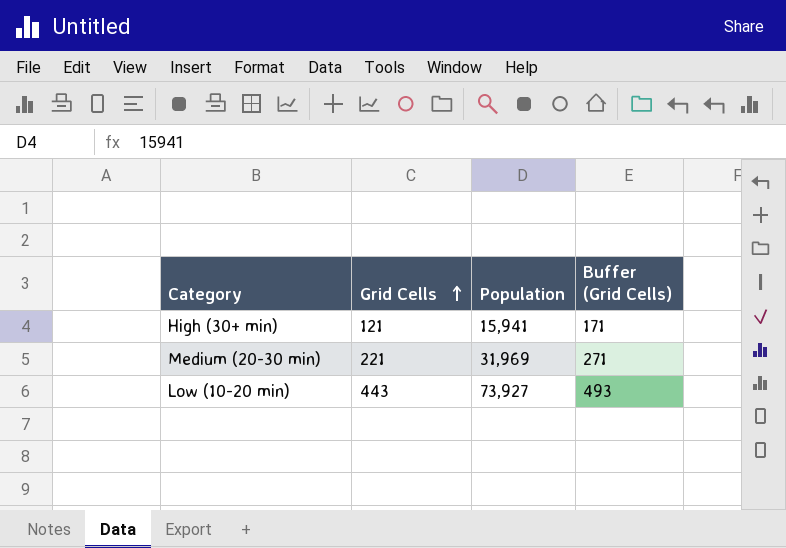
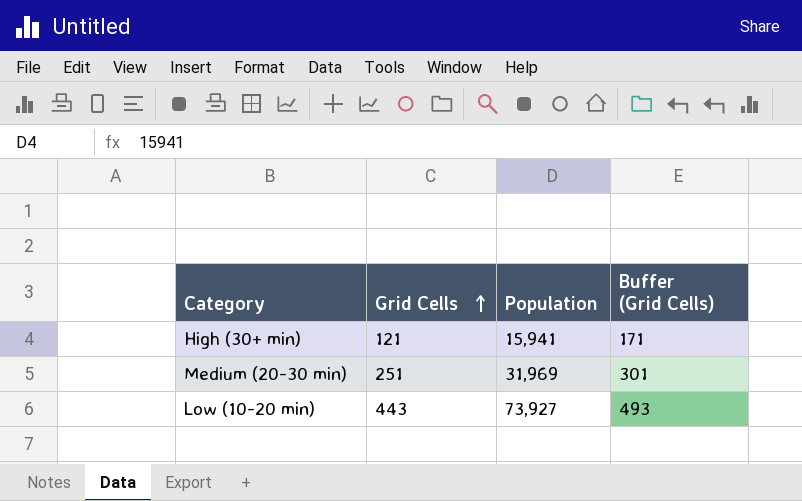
Medium (20-30 min) | Grid Cells: 221 -> 251
Medium (20-30 min) | Buffer (Grid Cells): 271 -> 301

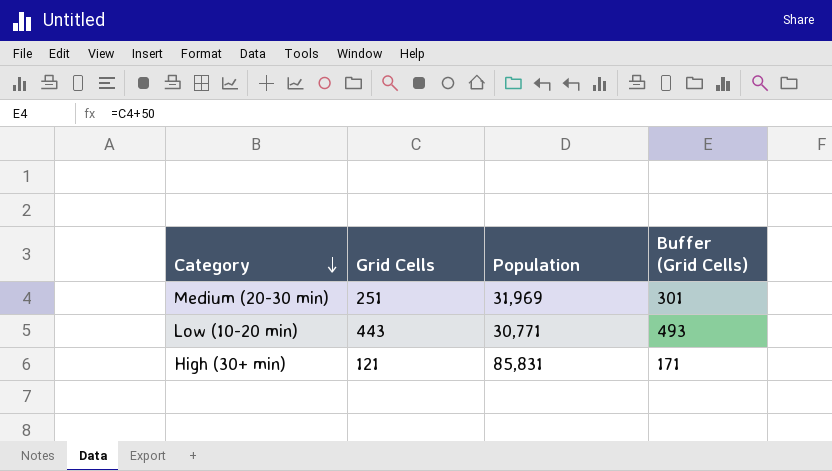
row order: Grid Cells ascending -> Category descending
Low (10-20 min) | Population: 73,927 -> 30,771
High (30+ min) | Population: 15,941 -> 85,831

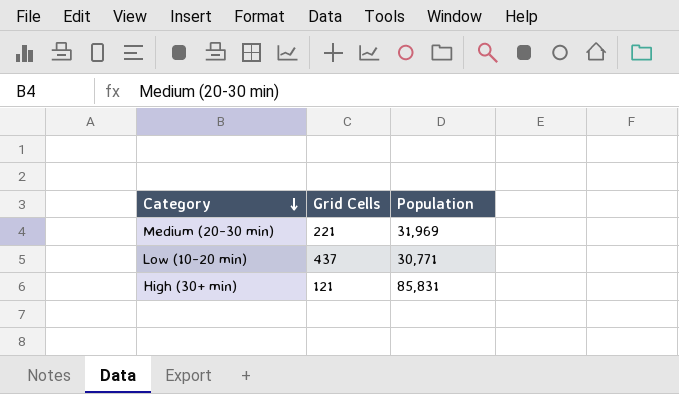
column Buffer (Grid Cells) | formula: [Grid Cells] + 50 -> none
Medium (20-30 min) | Grid Cells: 251 -> 221
Low (10-20 min) | Grid Cells: 443 -> 437

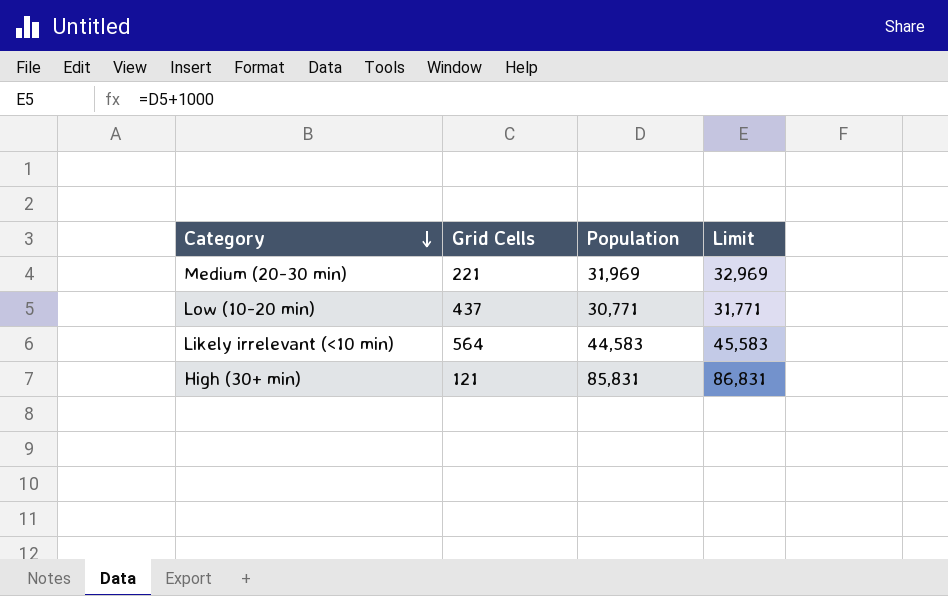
column Limit | formula: none -> [Population] + 1000
row Likely irrelevant (<10 min): none -> 564 | 44,583 | 45,583

